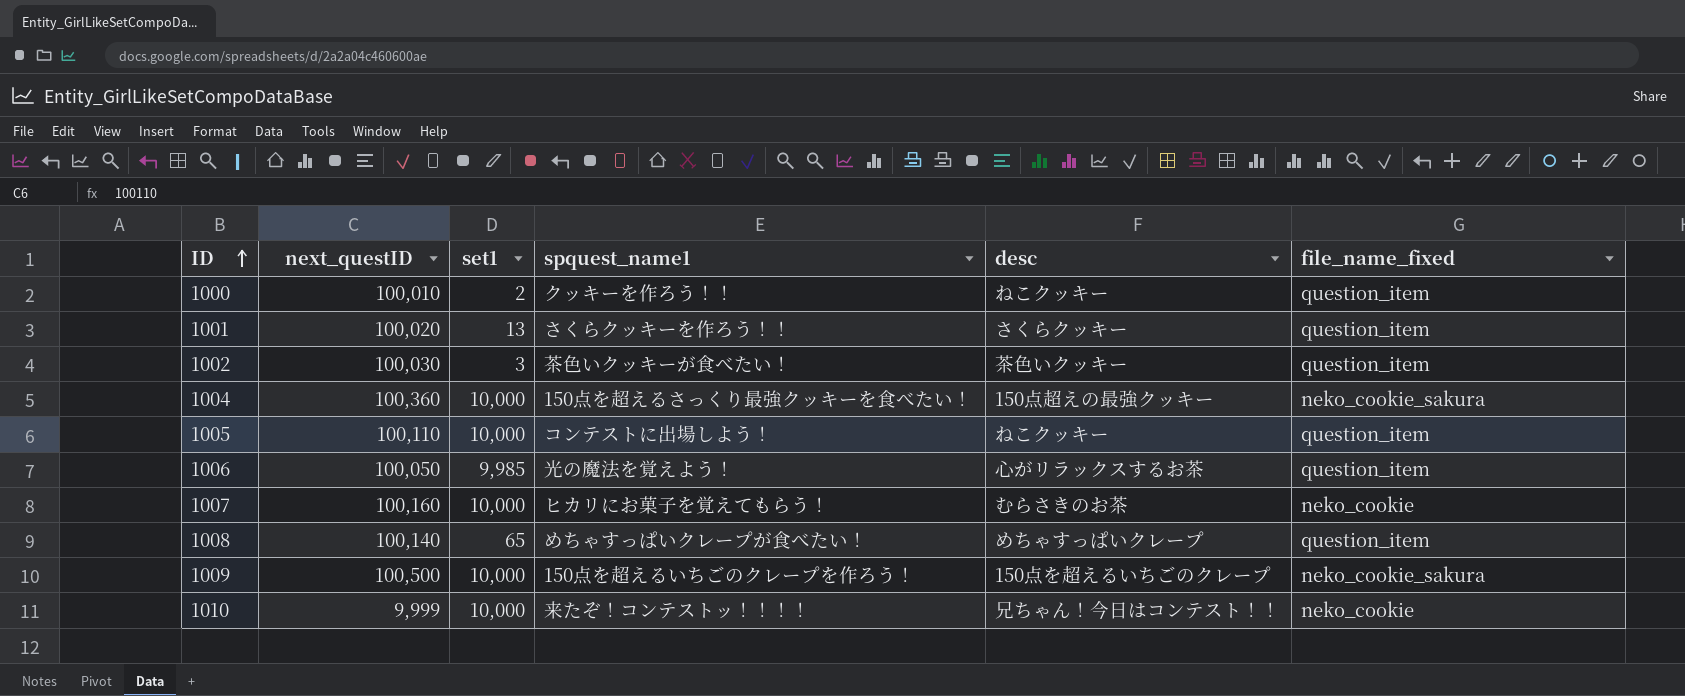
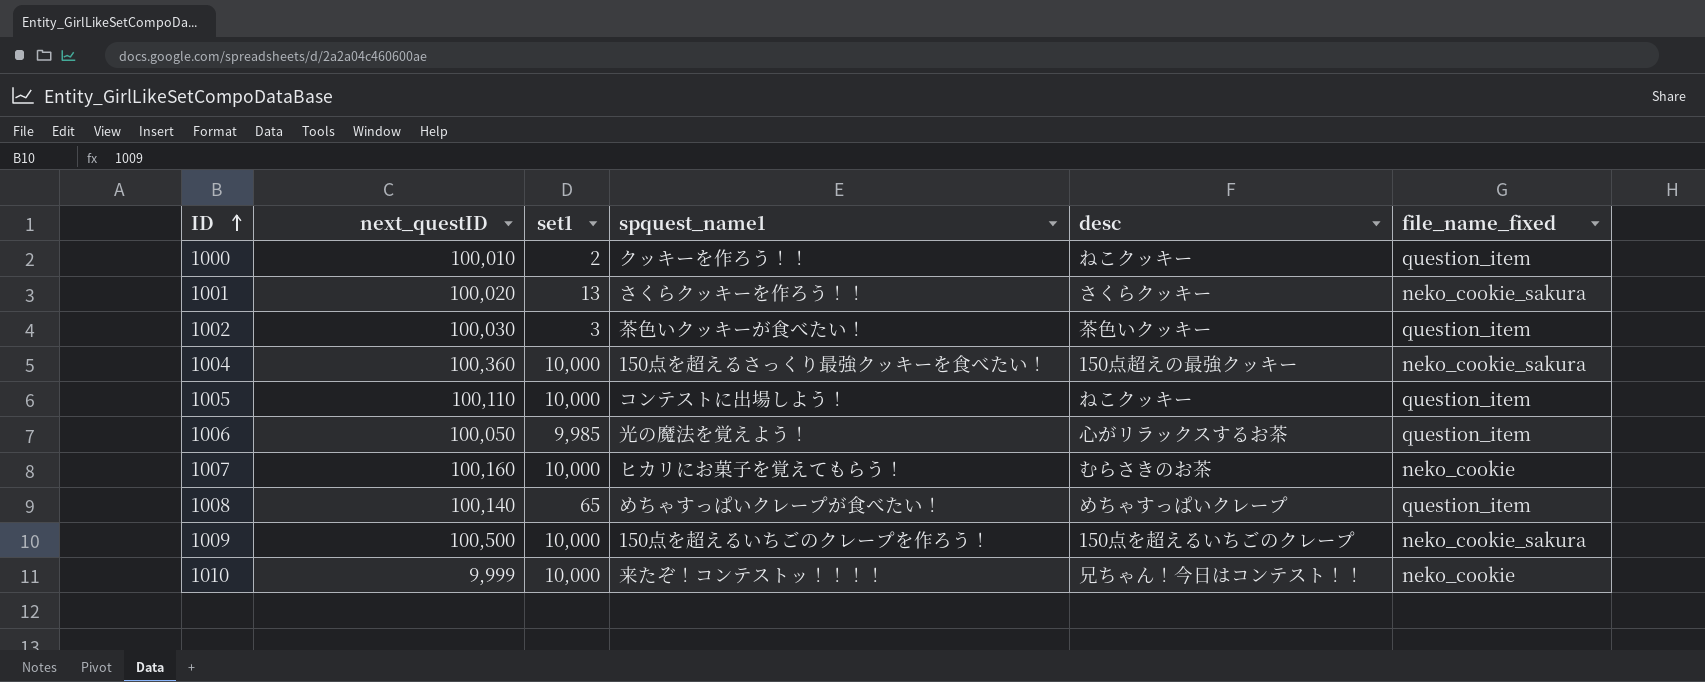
1001 | file_name_fixed: question_item -> neko_cookie_sakura

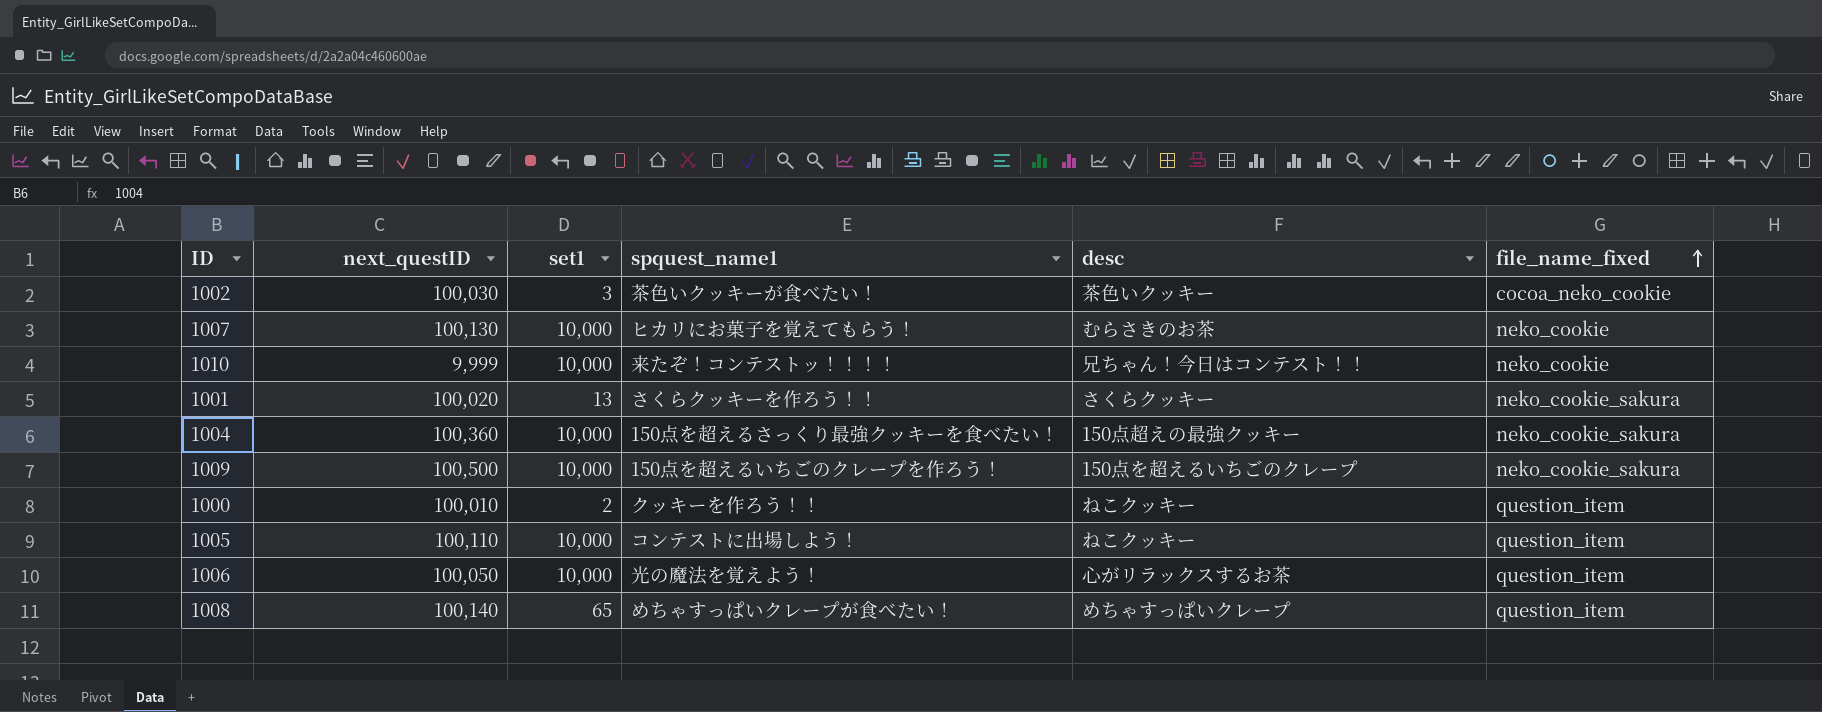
row order: ID ascending -> file_name_fixed ascending
1002 | file_name_fixed: question_item -> cocoa_neko_cookie
1007 | next_questID: 100,160 -> 100,130
1006 | set1: 9,985 -> 10,000

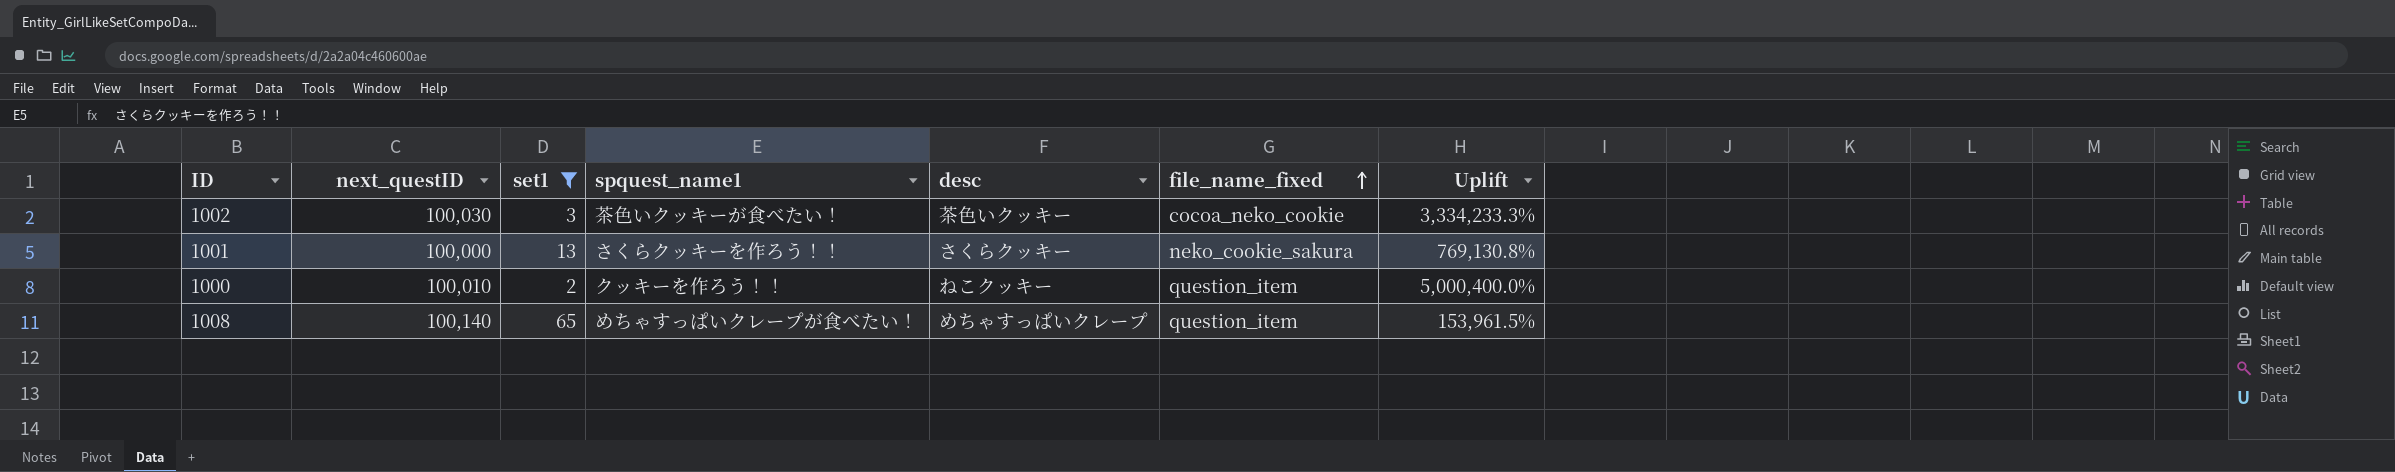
filter: none -> set1 != 10,000
column Uplift | formula: none -> ([next_questID] - [set1]) / [set1]
1001 | next_questID: 100,020 -> 100,000

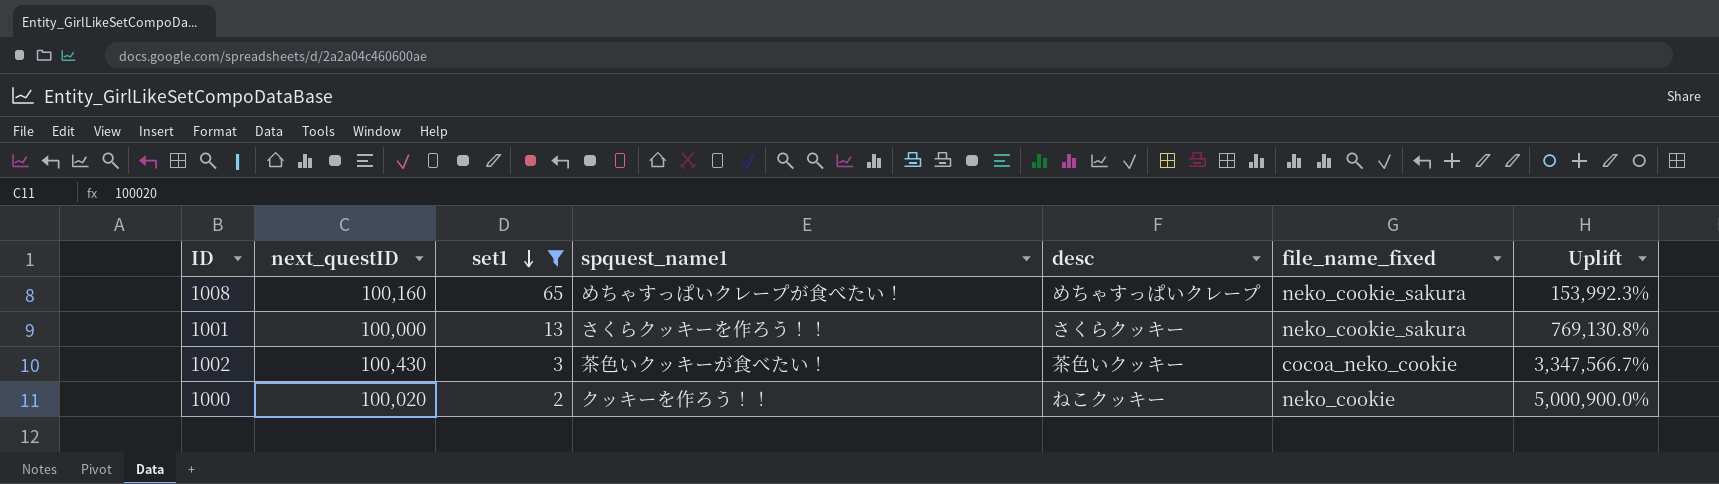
row order: file_name_fixed ascending -> set1 descending
1008 | next_questID: 100,140 -> 100,160
1008 | file_name_fixed: question_item -> neko_cookie_sakura
1008 | Uplift: 153,961.5% -> 153,992.3%
1002 | next_questID: 100,030 -> 100,430
1002 | Uplift: 3,334,233.3% -> 3,347,566.7%
1000 | next_questID: 100,010 -> 100,020
1000 | file_name_fixed: question_item -> neko_cookie
1000 | Uplift: 5,000,400.0% -> 5,000,900.0%

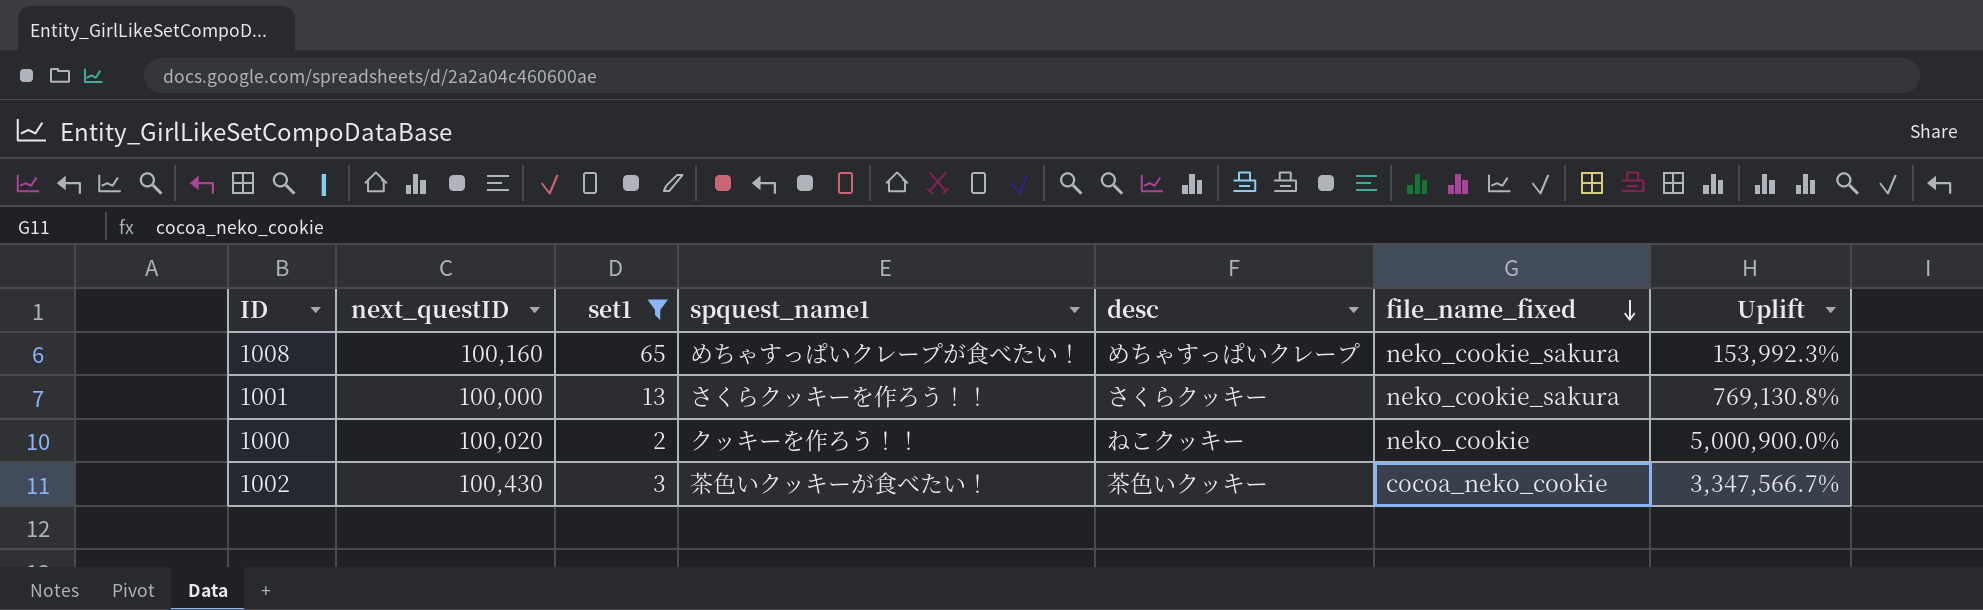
row order: set1 descending -> file_name_fixed descending

